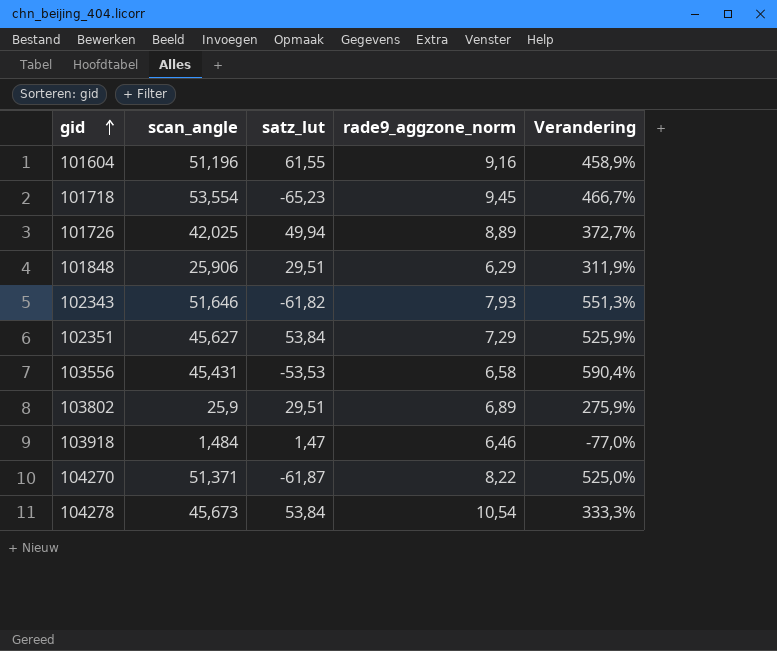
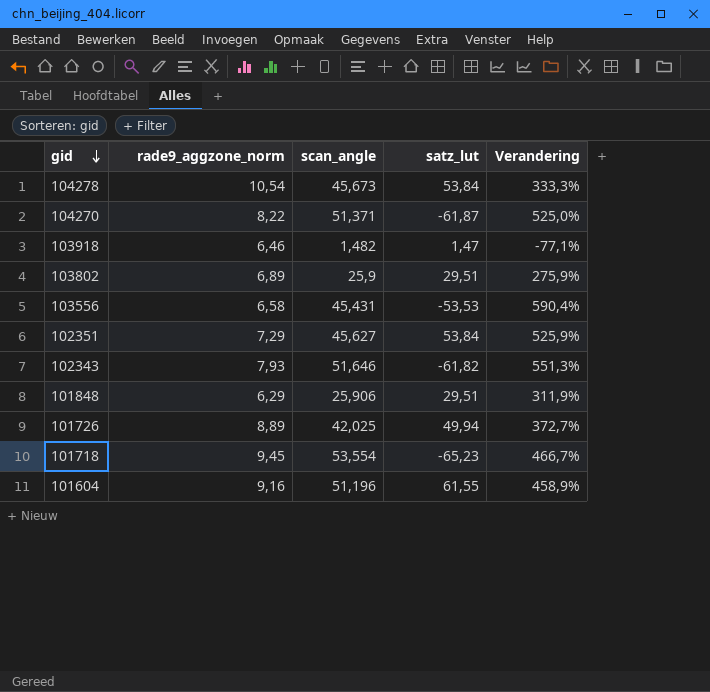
row order: gid ascending -> gid descending
column rade9_aggzone_norm | position: 4 -> 2
103918 | scan_angle: 1,484 -> 1,482
103918 | Verandering: -77,0% -> -77,1%

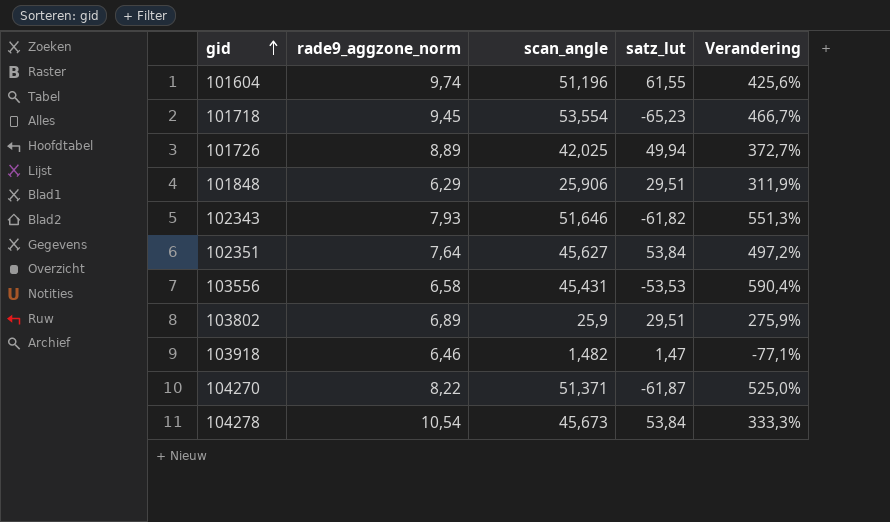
row order: gid descending -> gid ascending
101604 | rade9_aggzone_norm: 9,16 -> 9,74
101604 | Verandering: 458,9% -> 425,6%
102351 | rade9_aggzone_norm: 7,29 -> 7,64
102351 | Verandering: 525,9% -> 497,2%

